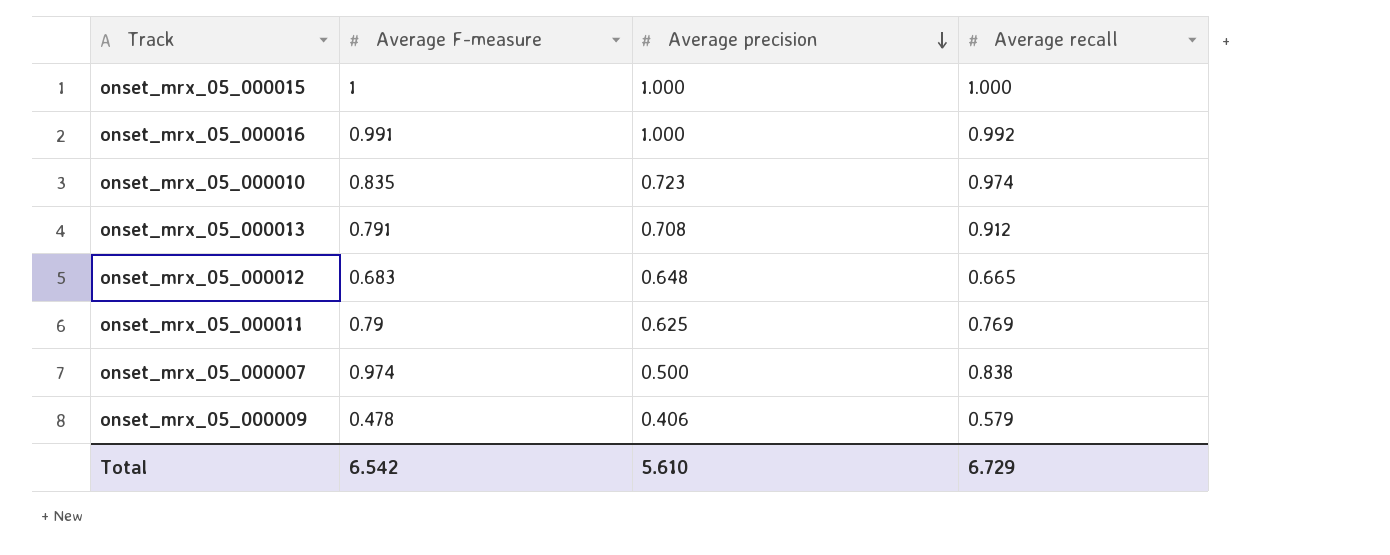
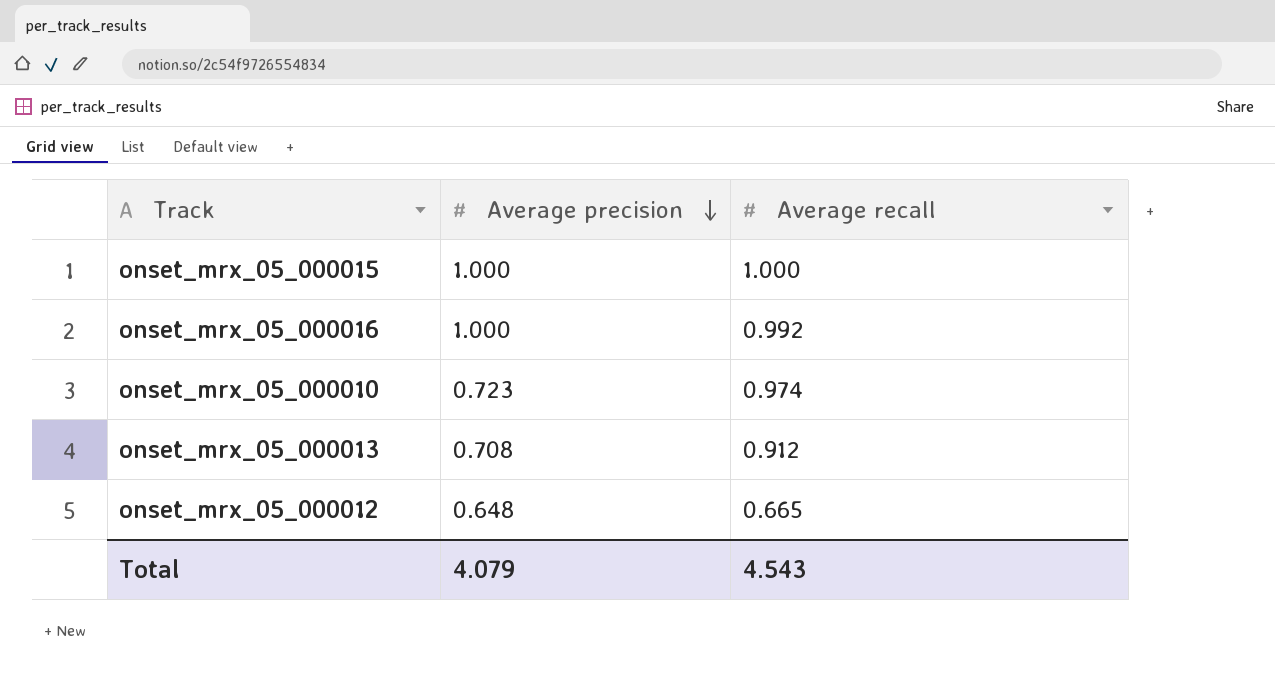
column Average F-measure | position: 2 -> none
row onset_mrx_05_000011: 0.79 | 0.625 | 0.769 -> none
row onset_mrx_05_000007: 0.974 | 0.500 | 0.838 -> none
row onset_mrx_05_000009: 0.478 | 0.406 | 0.579 -> none
Total | Average precision: 5.610 -> 4.079
Total | Average recall: 6.729 -> 4.543

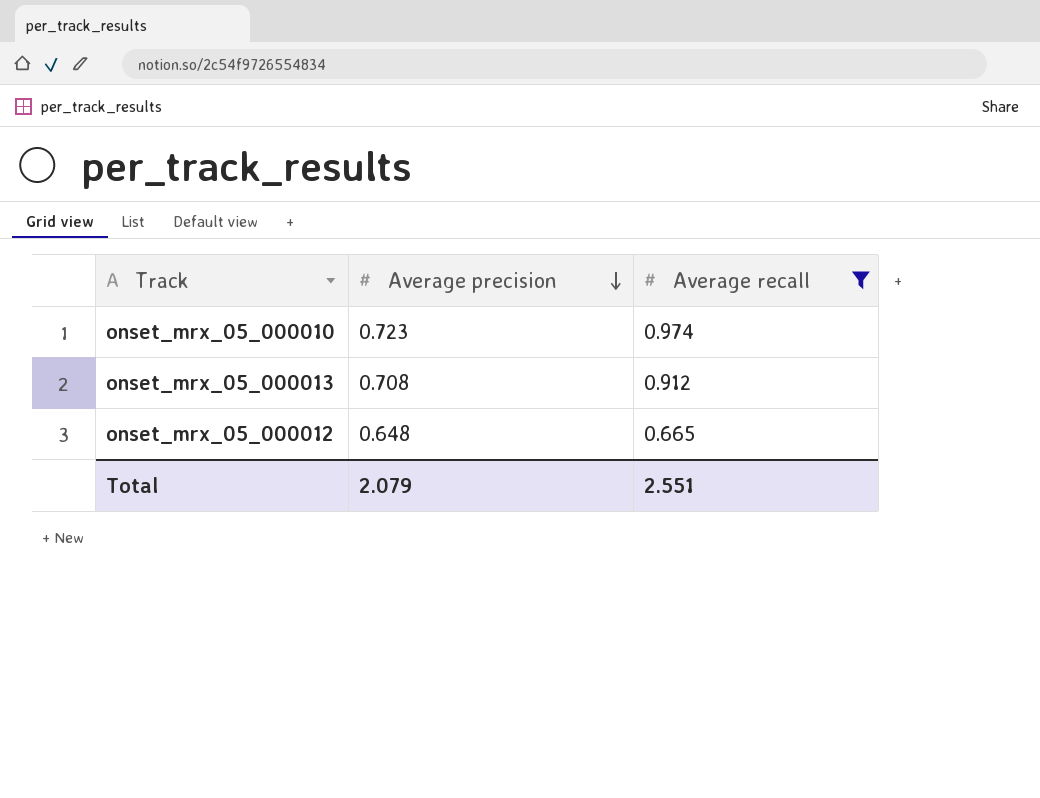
filter: none -> Average recall <= 0.974
Total | Average precision: 4.079 -> 2.079
Total | Average recall: 4.543 -> 2.551

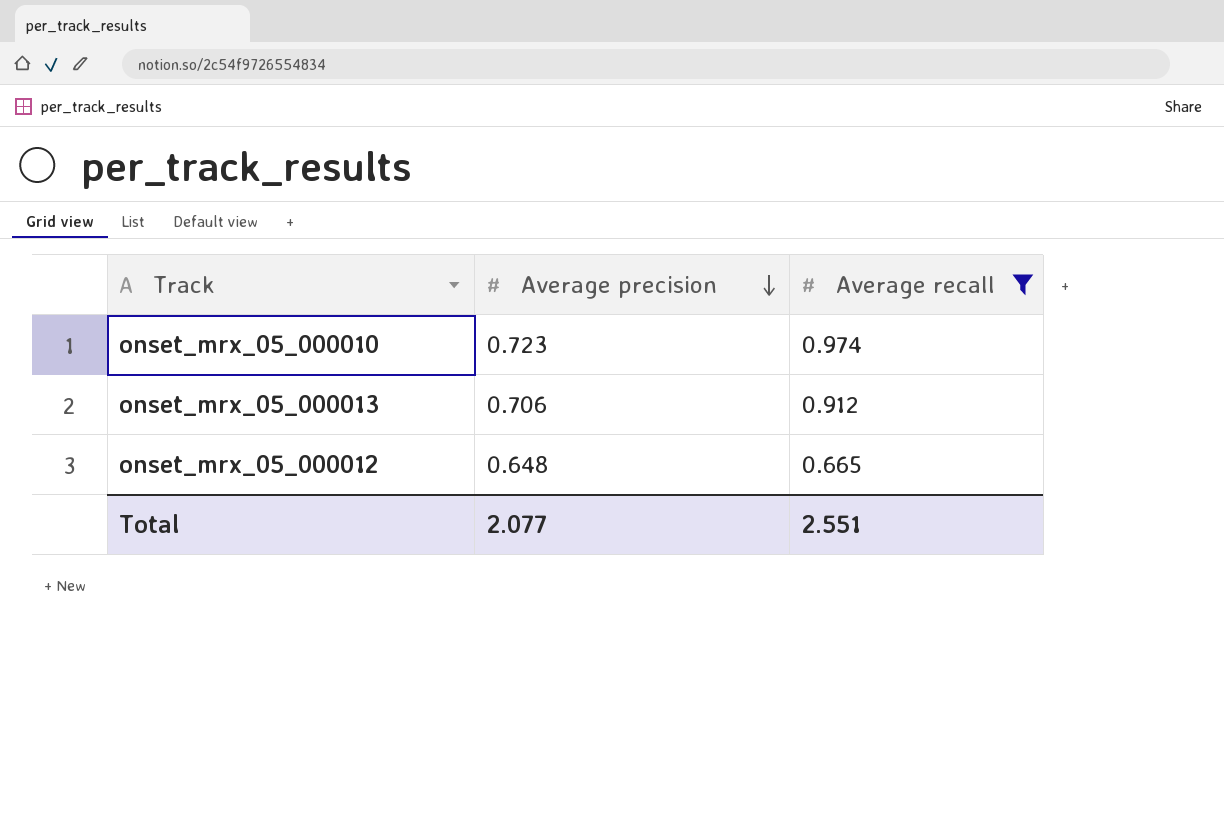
onset_mrx_05_000013 | Average precision: 0.708 -> 0.706
Total | Average precision: 2.079 -> 2.077

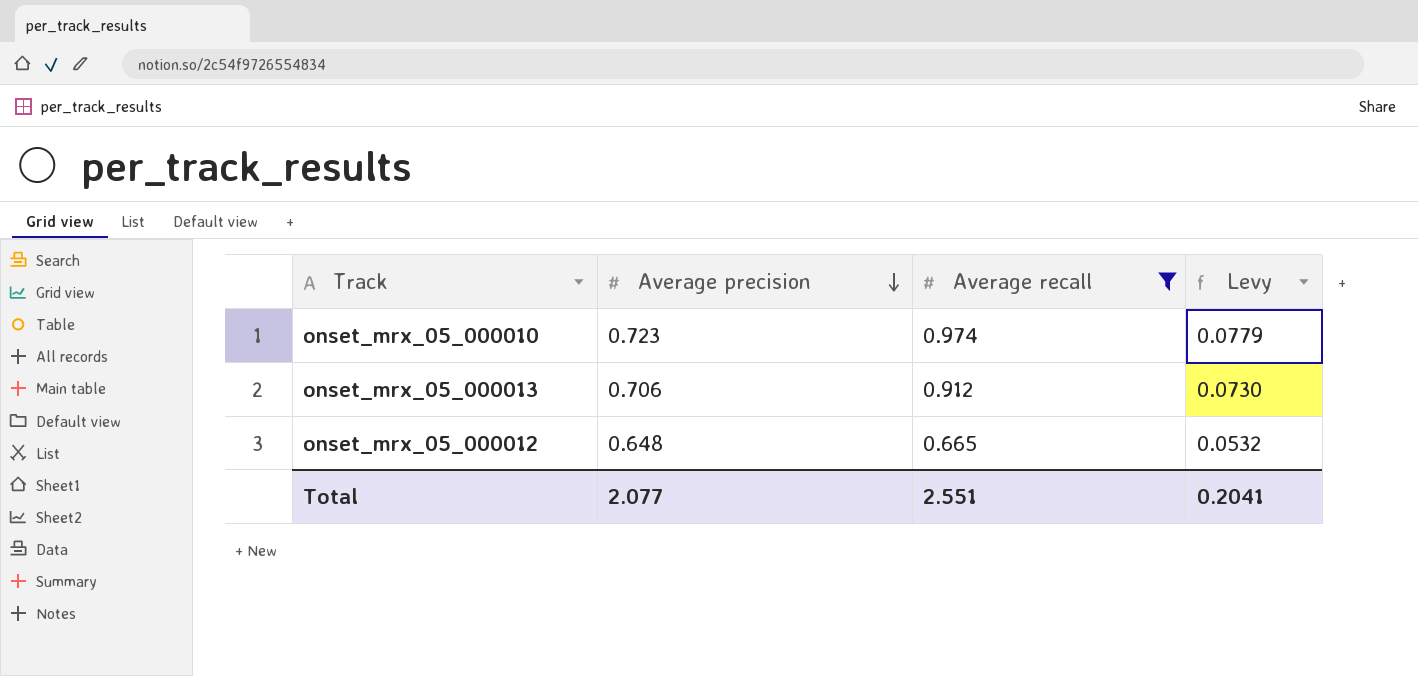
column Levy | formula: none -> [Average recall] * 0.08

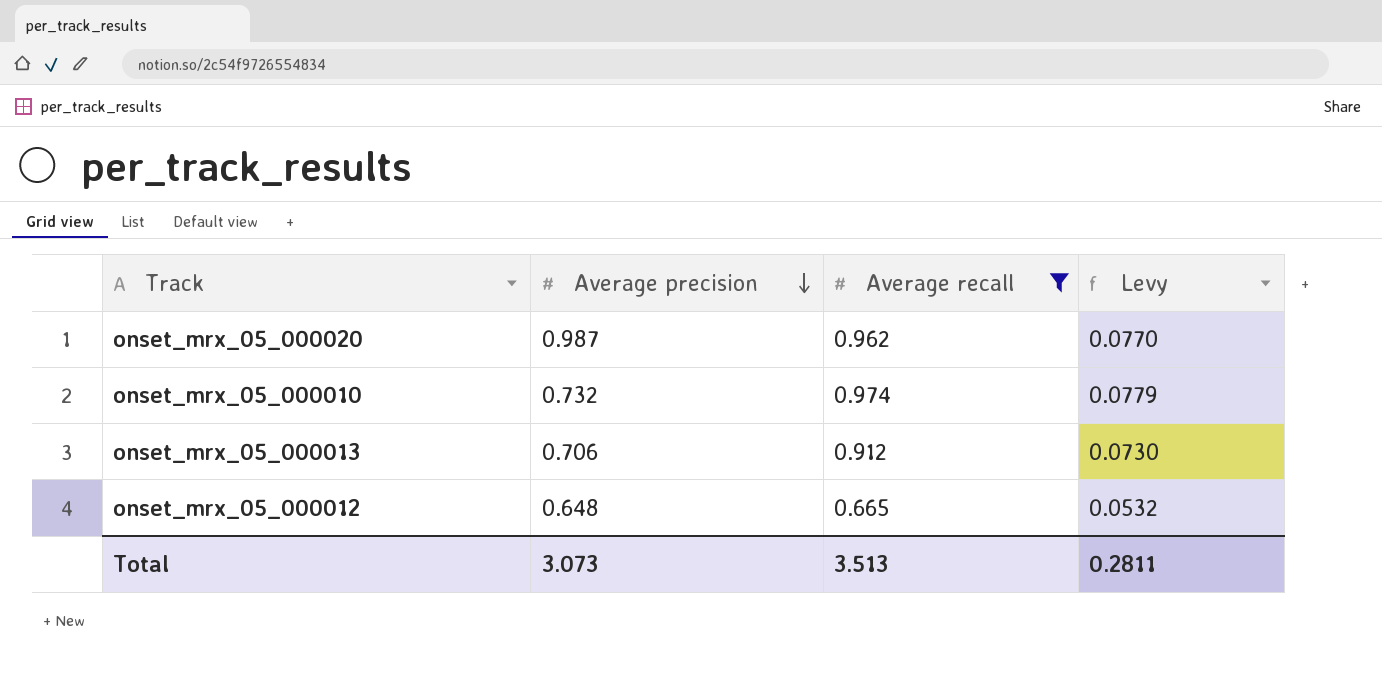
row onset_mrx_05_000020: none -> 0.987 | 0.962 | 0.0770
onset_mrx_05_000010 | Average precision: 0.723 -> 0.732
Total | Average precision: 2.077 -> 3.073
Total | Average recall: 2.551 -> 3.513
Total | Levy: 0.2041 -> 0.2811

